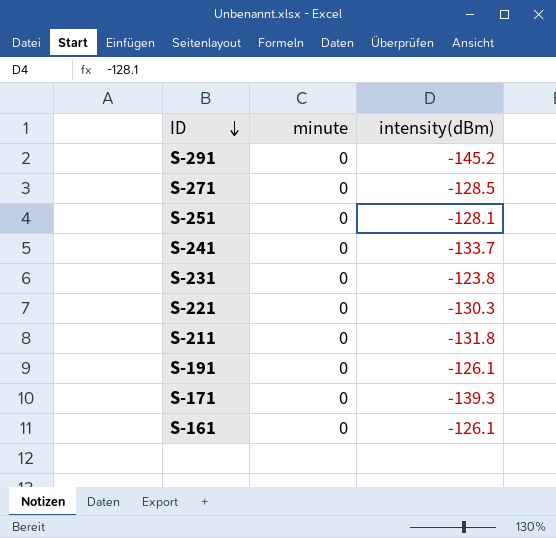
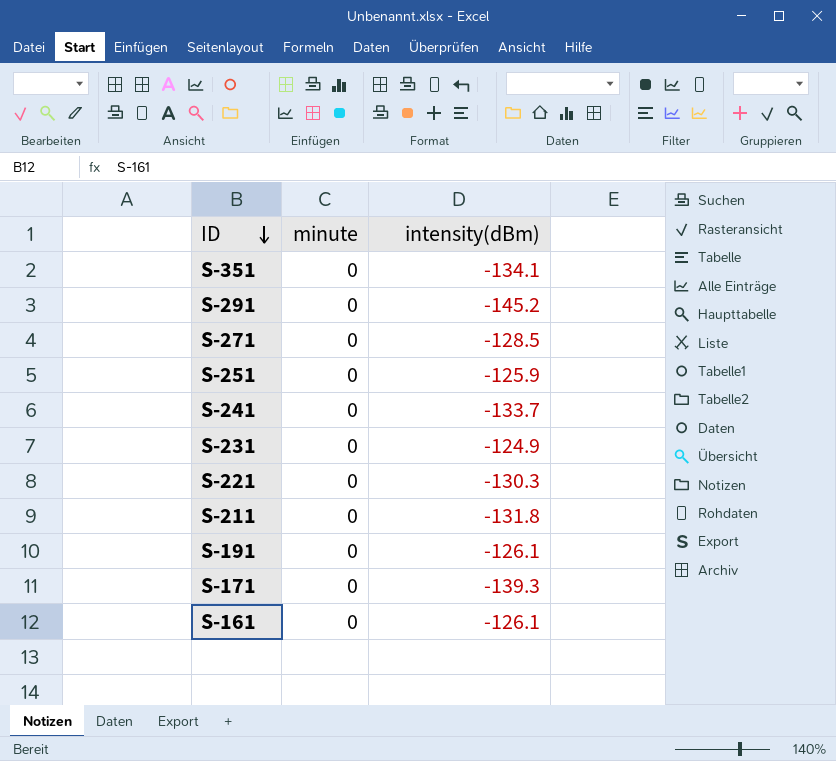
row S-351: none -> 0 | -134.1
S-251 | intensity(dBm): -128.1 -> -125.9
S-231 | intensity(dBm): -123.8 -> -124.9

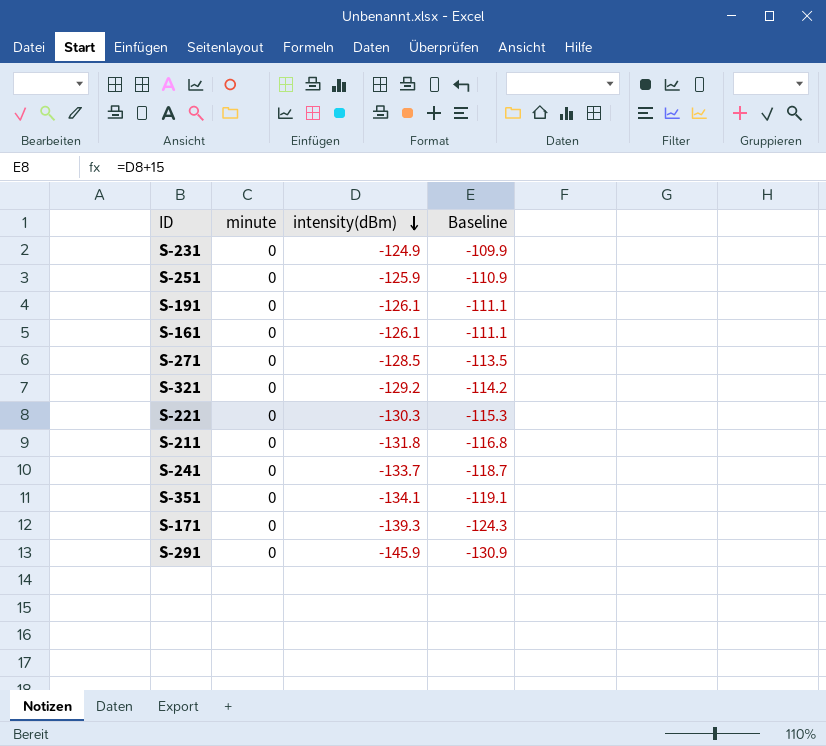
row order: ID descending -> intensity(dBm) descending
column Baseline | formula: none -> [intensity(dBm)] + 15
row S-321: none -> 0 | -129.2 | -114.2
S-291 | intensity(dBm): -145.2 -> -145.9

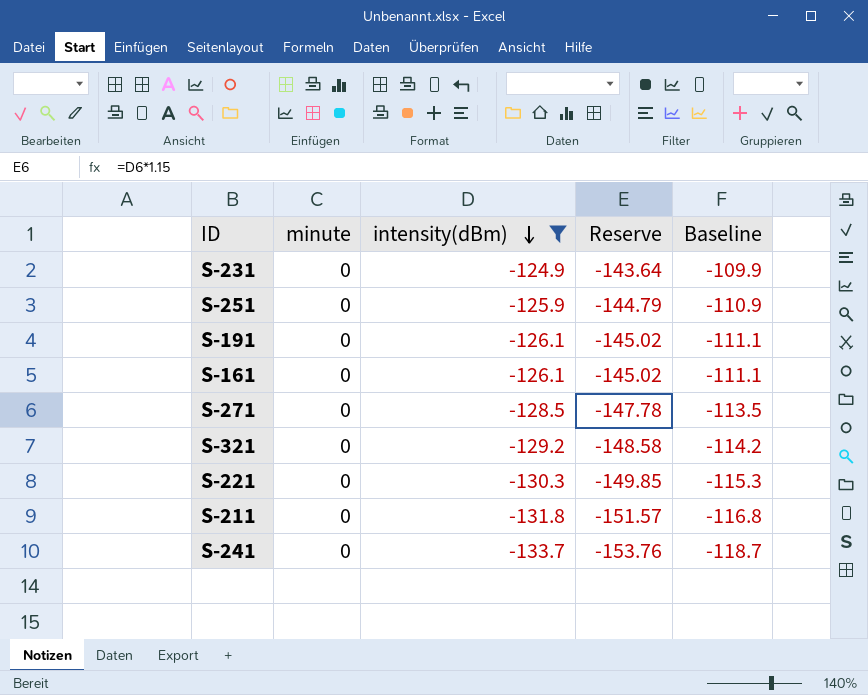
filter: none -> intensity(dBm) >= -133.7
column Reserve | formula: none -> [intensity(dBm)] * 1.15

